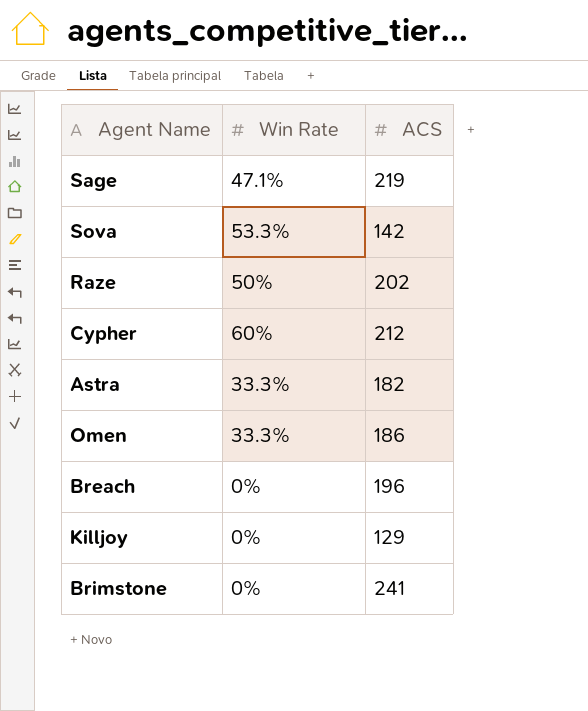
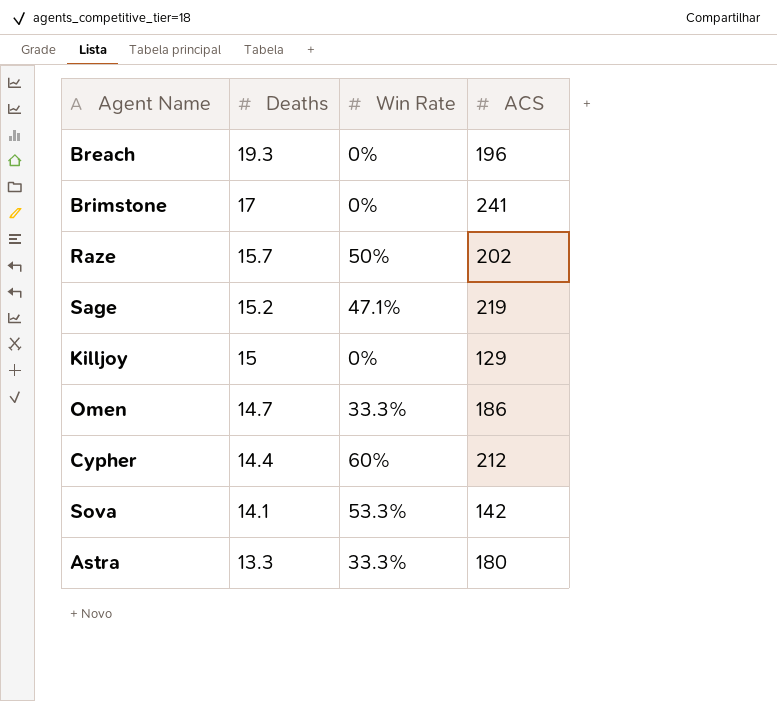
row order: none -> Deaths descending
column Deaths | position: none -> 2
Astra | ACS: 182 -> 180

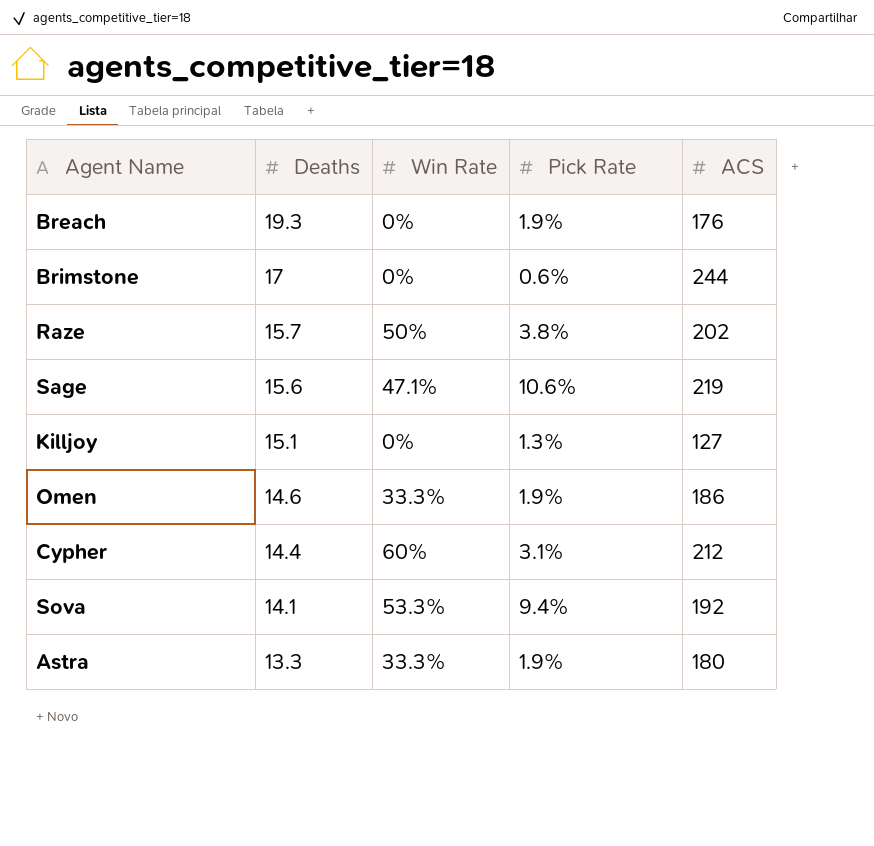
column Pick Rate | position: none -> 4
Breach | ACS: 196 -> 176
Brimstone | ACS: 241 -> 244
Sage | Deaths: 15.2 -> 15.6
Killjoy | Deaths: 15 -> 15.1
Killjoy | ACS: 129 -> 127
Omen | Deaths: 14.7 -> 14.6
Sova | ACS: 142 -> 192

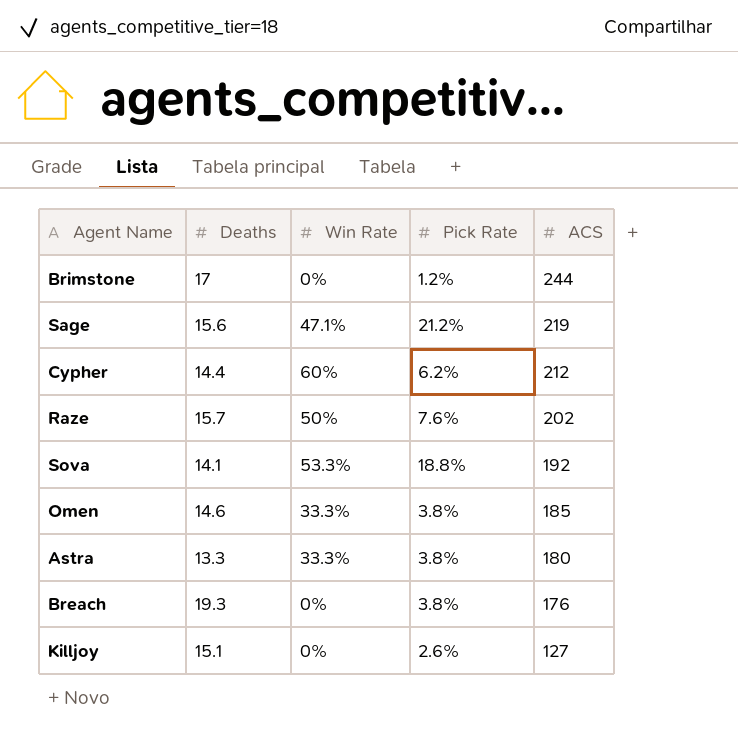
row order: Deaths descending -> ACS descending
Brimstone | Pick Rate: 0.6% -> 1.2%
Sage | Pick Rate: 10.6% -> 21.2%
Cypher | Pick Rate: 3.1% -> 6.2%
Raze | Pick Rate: 3.8% -> 7.6%
Sova | Pick Rate: 9.4% -> 18.8%
Omen | Pick Rate: 1.9% -> 3.8%
Omen | ACS: 186 -> 185
Astra | Pick Rate: 1.9% -> 3.8%
Breach | Pick Rate: 1.9% -> 3.8%
Killjoy | Pick Rate: 1.3% -> 2.6%

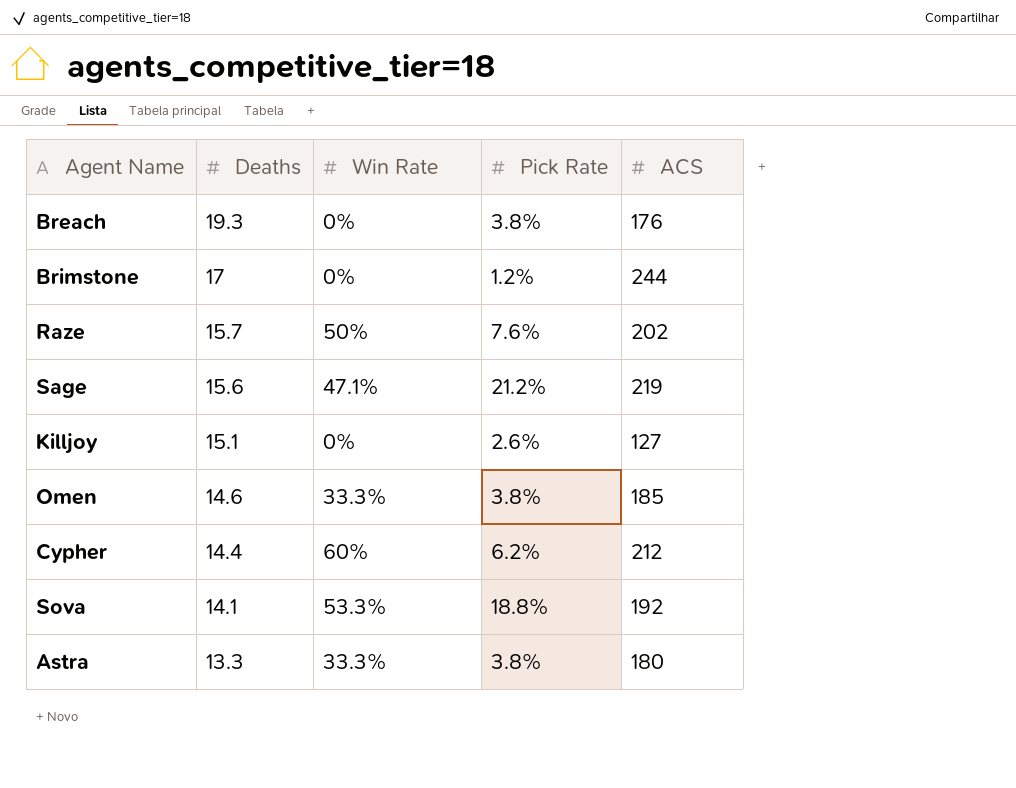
row order: ACS descending -> Deaths descending

